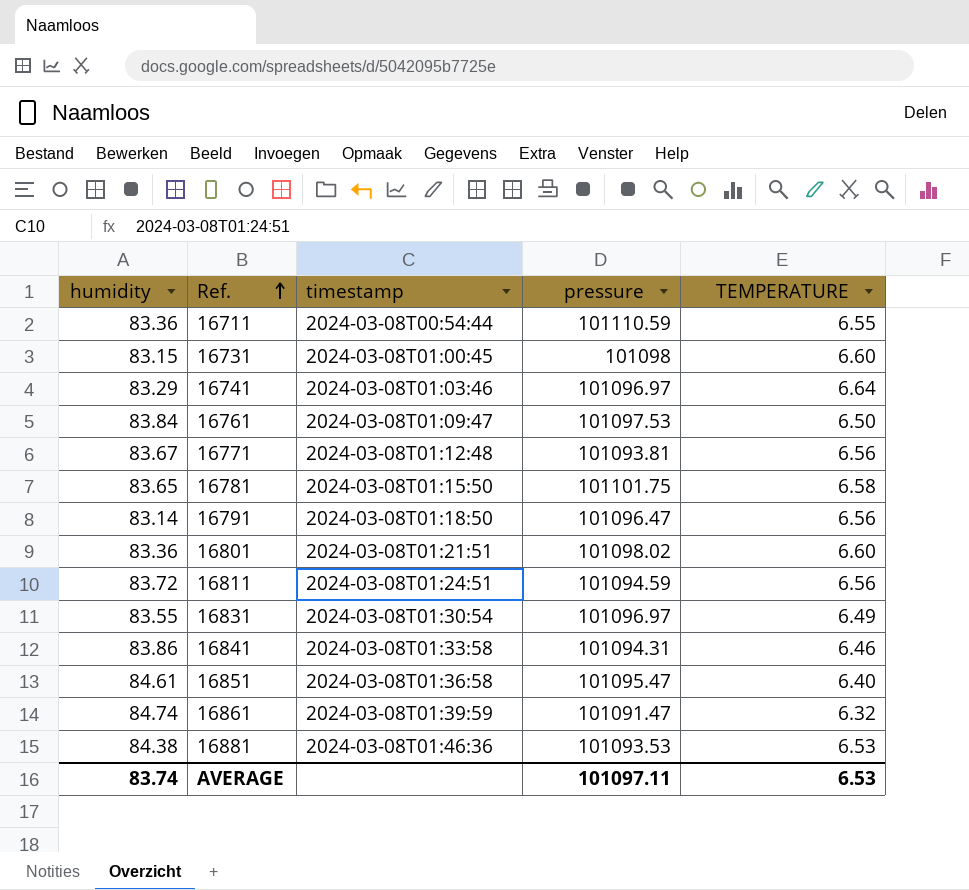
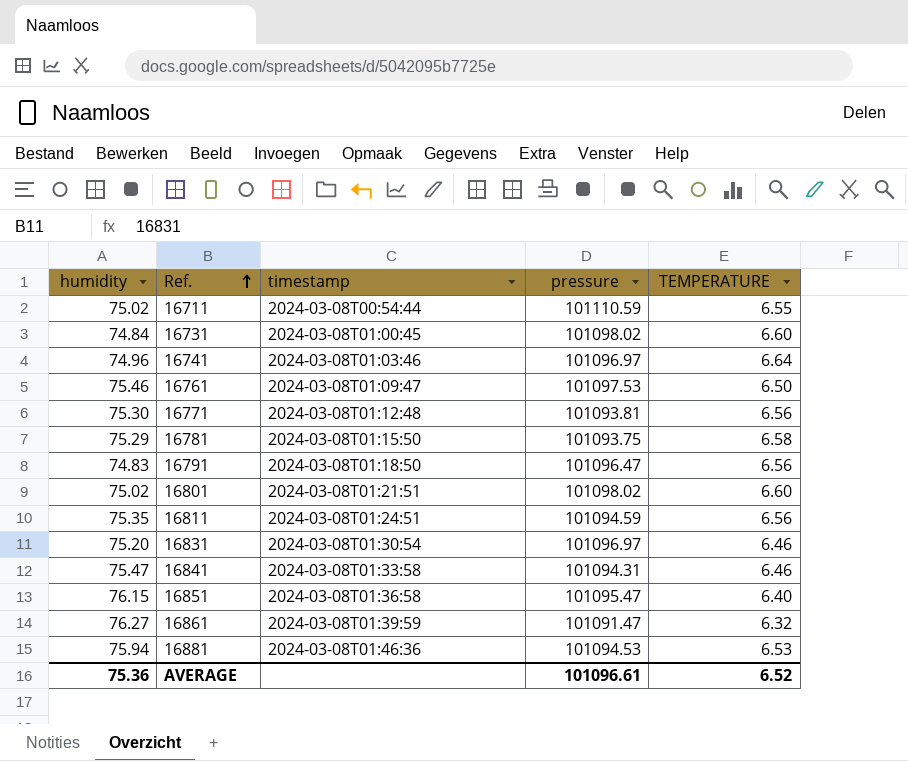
16711 | humidity: 83.36 -> 75.02
16731 | humidity: 83.15 -> 74.84
16731 | pressure: 101098 -> 101098.02
16741 | humidity: 83.29 -> 74.96
16761 | humidity: 83.84 -> 75.46
16771 | humidity: 83.67 -> 75.30
16781 | humidity: 83.65 -> 75.29
16781 | pressure: 101101.75 -> 101093.75
16791 | humidity: 83.14 -> 74.83
16801 | humidity: 83.36 -> 75.02
16811 | humidity: 83.72 -> 75.35
16831 | humidity: 83.55 -> 75.20
16831 | TEMPERATURE: 6.49 -> 6.46
16841 | humidity: 83.86 -> 75.47
16851 | humidity: 84.61 -> 76.15
16861 | humidity: 84.74 -> 76.27
16881 | humidity: 84.38 -> 75.94
16881 | pressure: 101093.53 -> 101094.53
AVERAGE | humidity: 83.74 -> 75.36
AVERAGE | pressure: 101097.11 -> 101096.61
AVERAGE | TEMPERATURE: 6.53 -> 6.52

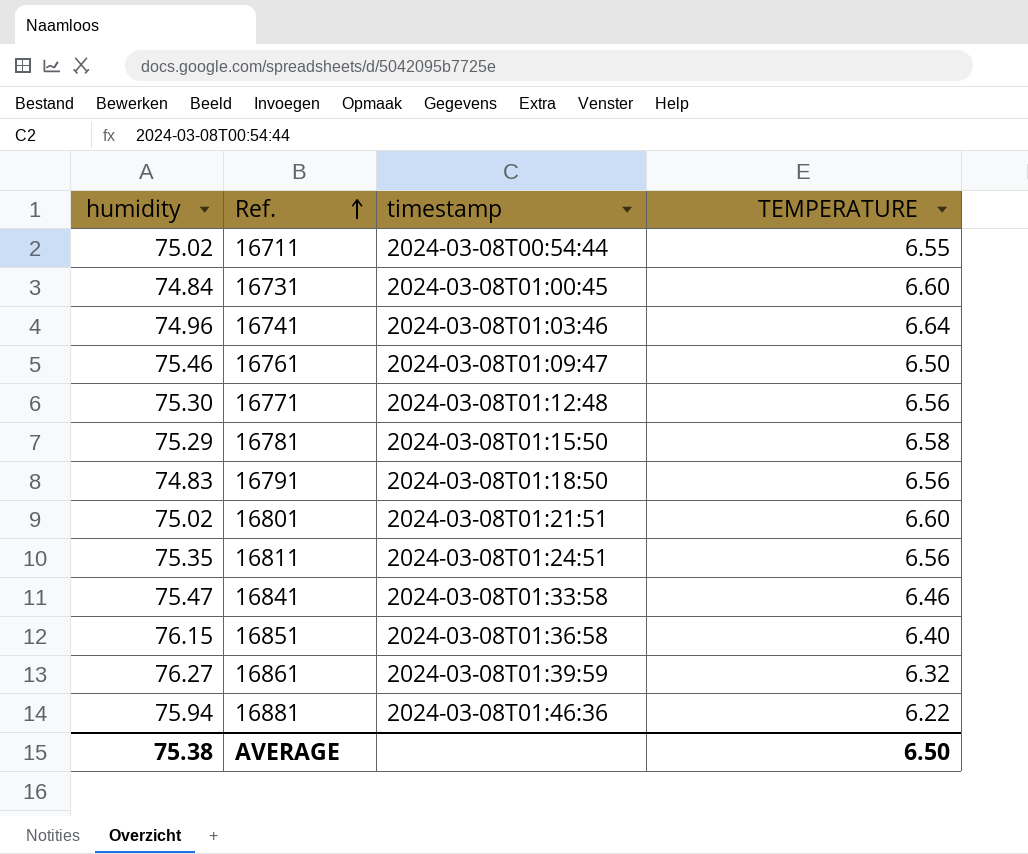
column pressure | position: 4 -> none
row 16831: 75.20 | 2024-03-08T01:30:54 | 101096.97 | 6.46 -> none
16881 | TEMPERATURE: 6.53 -> 6.22
AVERAGE | humidity: 75.36 -> 75.38
AVERAGE | TEMPERATURE: 6.52 -> 6.50

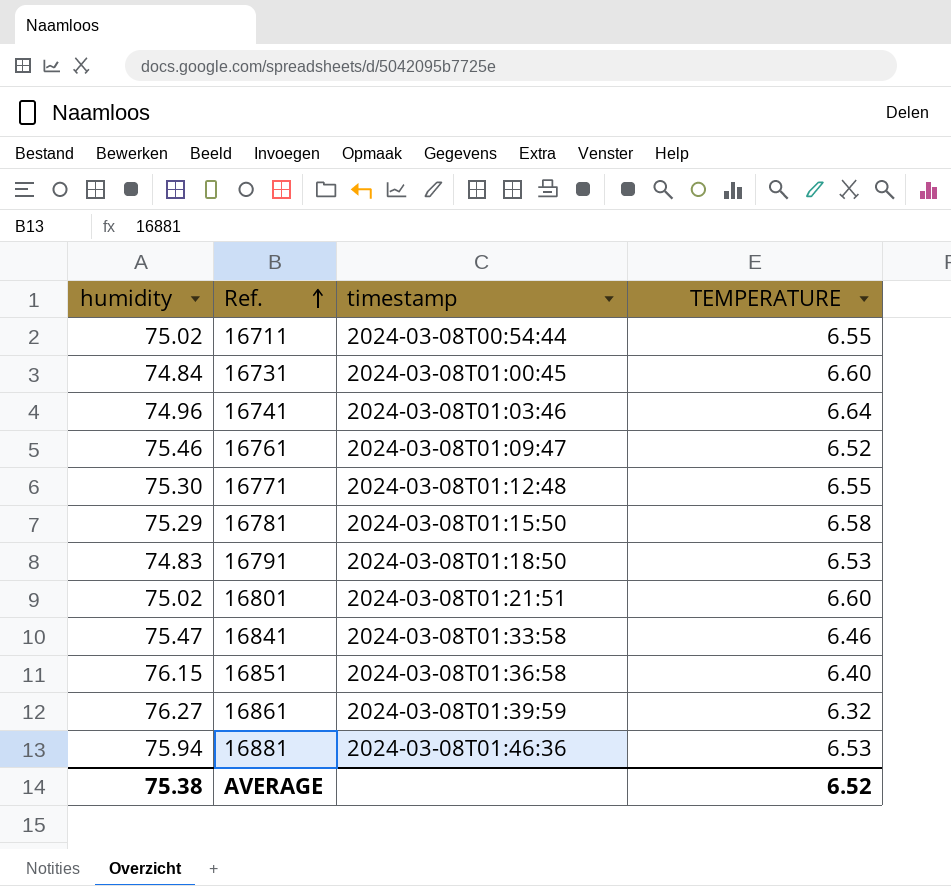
row 16811: 75.35 | 2024-03-08T01:24:51 | 6.56 -> none
16761 | TEMPERATURE: 6.50 -> 6.52
16771 | TEMPERATURE: 6.56 -> 6.55
16791 | TEMPERATURE: 6.56 -> 6.53
16881 | TEMPERATURE: 6.22 -> 6.53
AVERAGE | TEMPERATURE: 6.50 -> 6.52

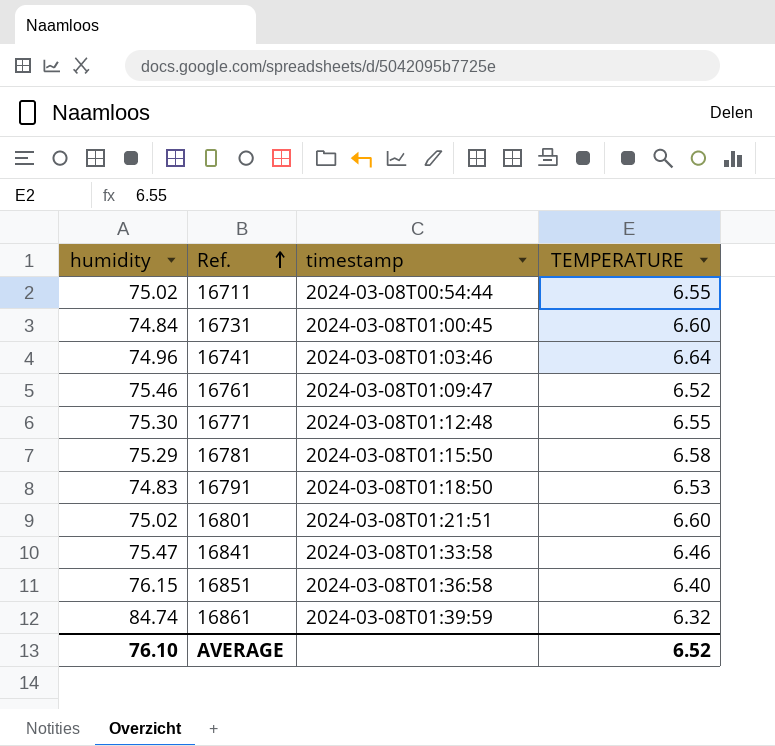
row 16881: 75.94 | 2024-03-08T01:46:36 | 6.53 -> none
16861 | humidity: 76.27 -> 84.74
AVERAGE | humidity: 75.38 -> 76.10

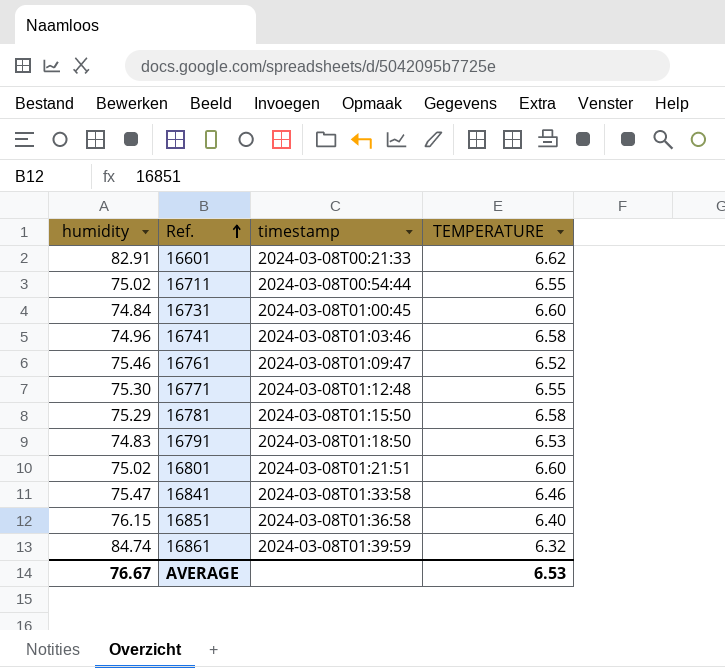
row 16601: none -> 82.91 | 2024-03-08T00:21:33 | 6.62
16741 | TEMPERATURE: 6.64 -> 6.58
AVERAGE | humidity: 76.10 -> 76.67
AVERAGE | TEMPERATURE: 6.52 -> 6.53

